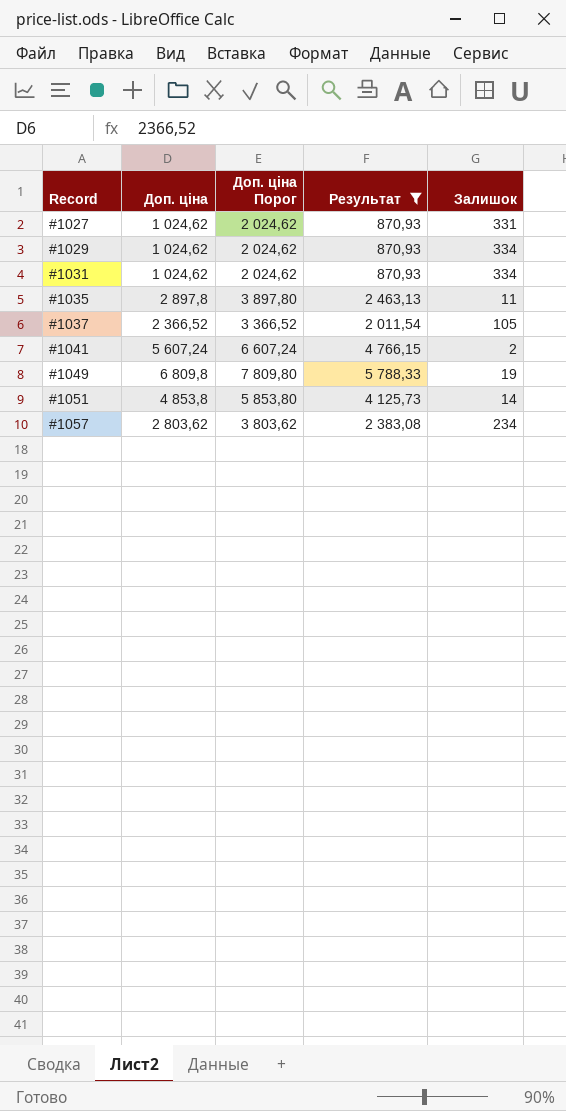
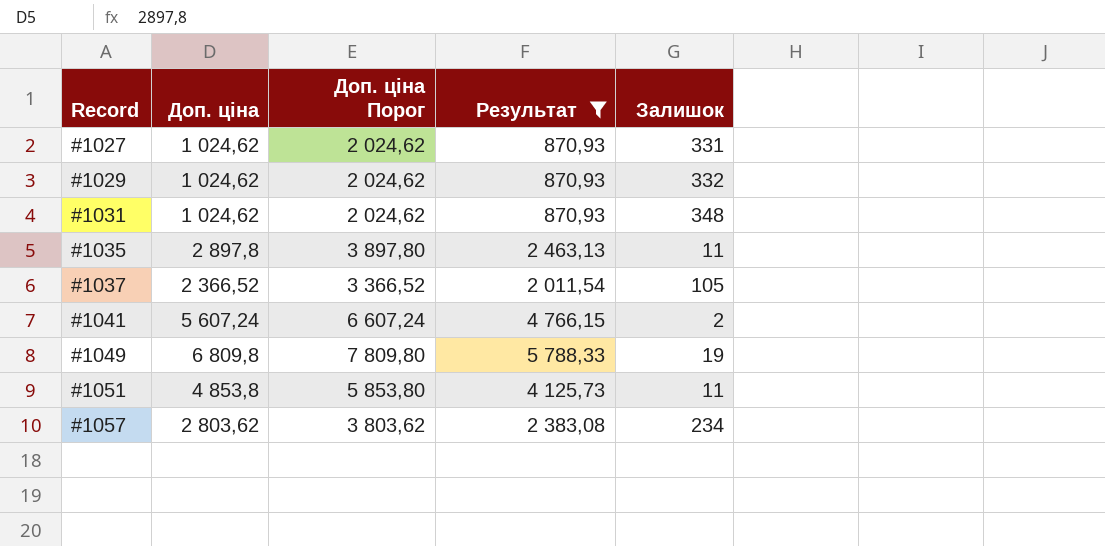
#1029 | Залишок: 334 -> 332
#1031 | Залишок: 334 -> 348
#1051 | Залишок: 14 -> 11

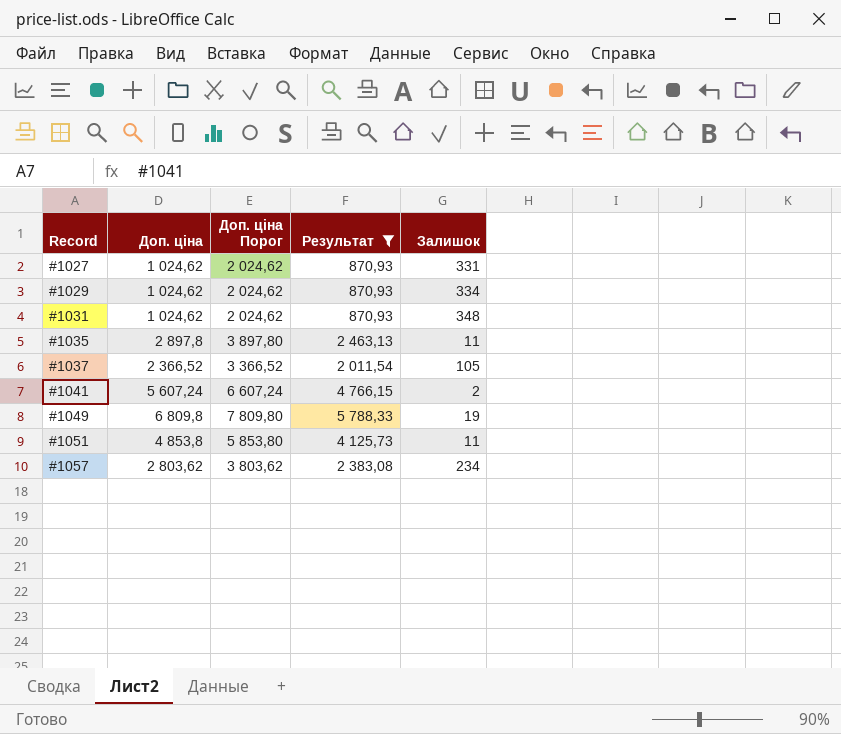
#1029 | Залишок: 332 -> 334

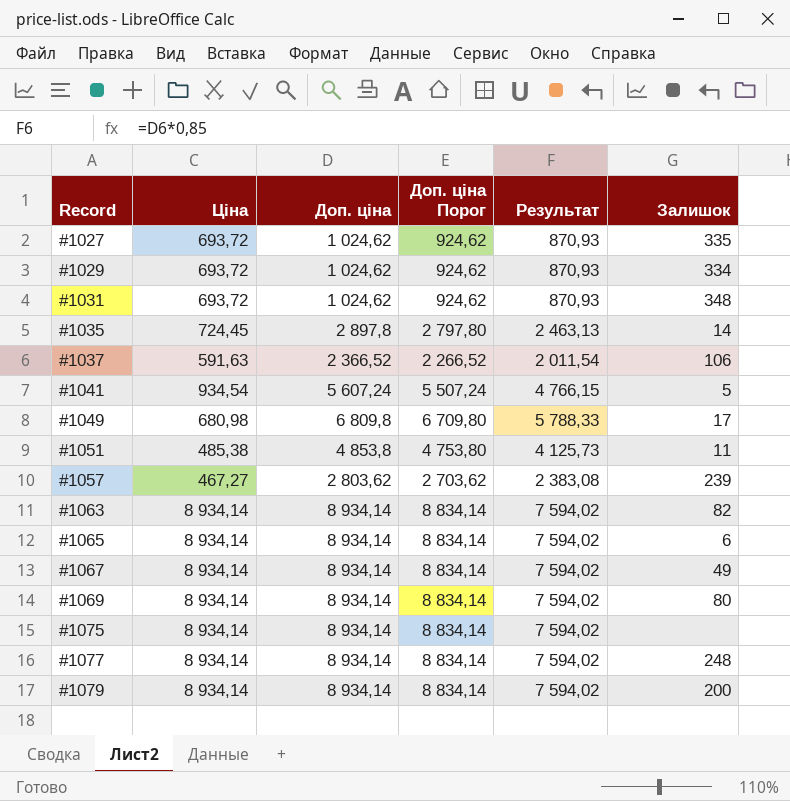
filter: Результат != 7 594,02 -> none
column Ціна | position: none -> 2
column Доп. ціна Порог | formula: [Доп. ціна] + 1000 -> [Доп. ціна] - 100
#1027 | Залишок: 331 -> 335
#1035 | Залишок: 11 -> 14
#1037 | Залишок: 105 -> 106
#1041 | Залишок: 2 -> 5
#1049 | Залишок: 19 -> 17
#1057 | Залишок: 234 -> 239

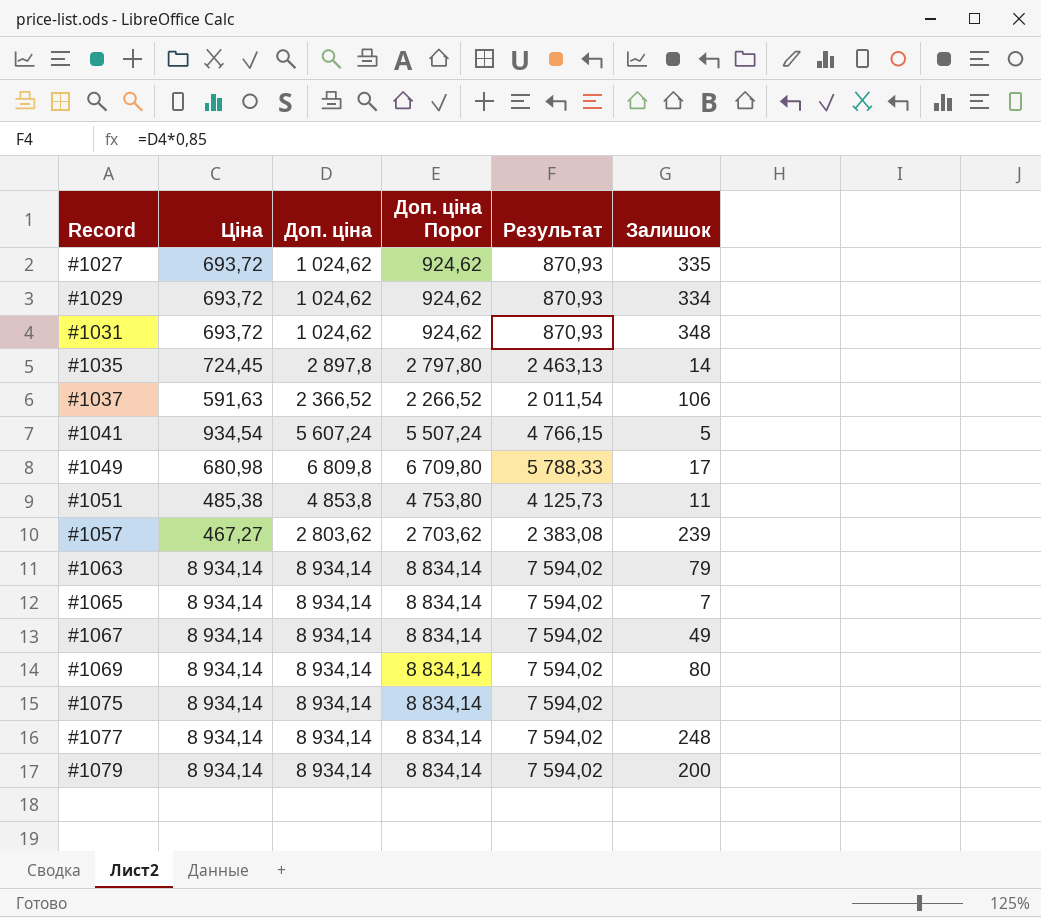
#1063 | Залишок: 82 -> 79
#1065 | Залишок: 6 -> 7

